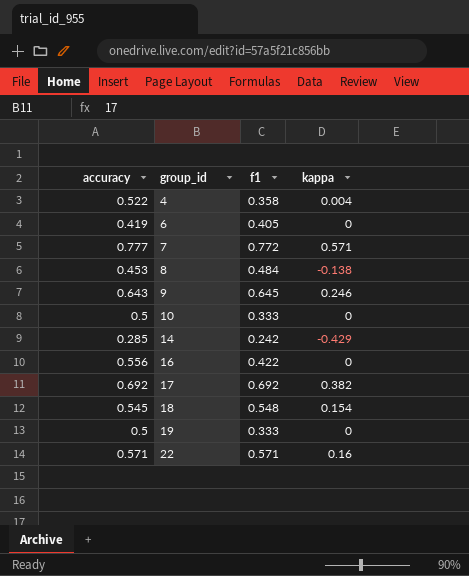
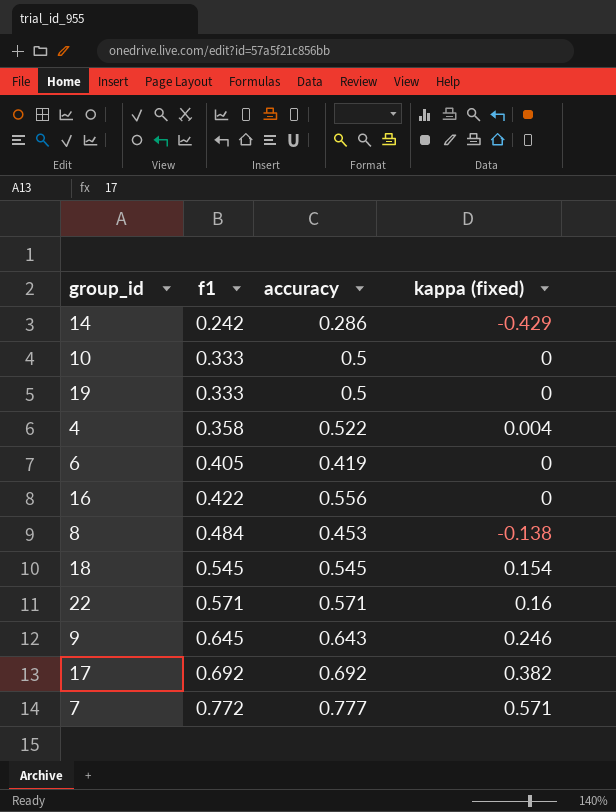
row order: group_id ascending -> f1 ascending
column accuracy | position: 1 -> 3
column name: kappa -> kappa (fixed)
14 | accuracy: 0.285 -> 0.286
18 | f1: 0.548 -> 0.545

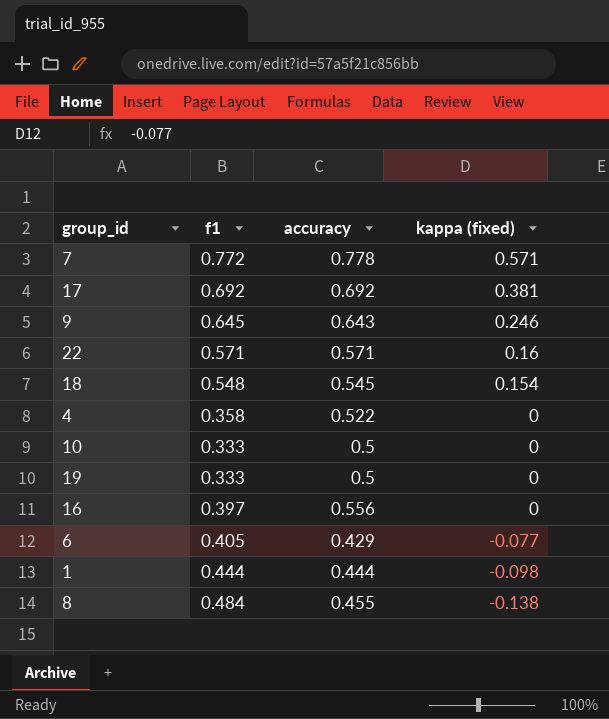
row order: f1 ascending -> kappa (fixed) descending
row 14: 0.242 | 0.286 | -0.429 -> none
7 | accuracy: 0.777 -> 0.778
17 | kappa (fixed): 0.382 -> 0.381
18 | f1: 0.545 -> 0.548
4 | kappa (fixed): 0.004 -> 0
16 | f1: 0.422 -> 0.397
6 | accuracy: 0.419 -> 0.429
6 | kappa (fixed): 0 -> -0.077
row 1: none -> 0.444 | 0.444 | -0.098
8 | accuracy: 0.453 -> 0.455

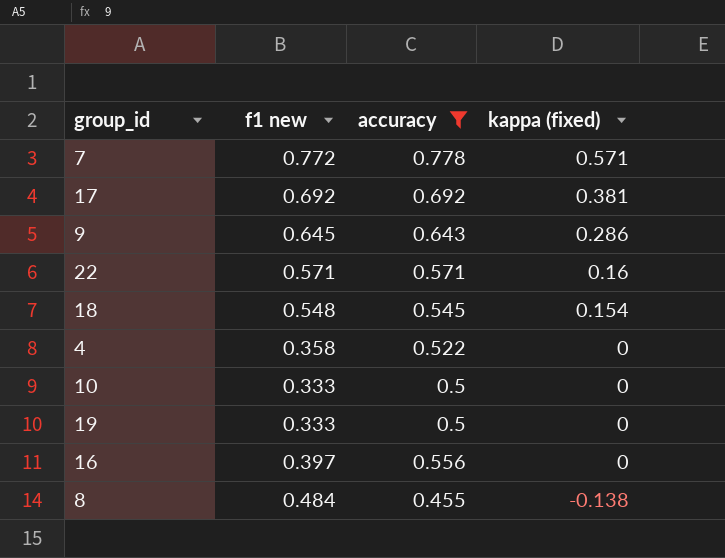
filter: none -> accuracy >= 0.455
column name: f1 -> f1 new
9 | kappa (fixed): 0.246 -> 0.286

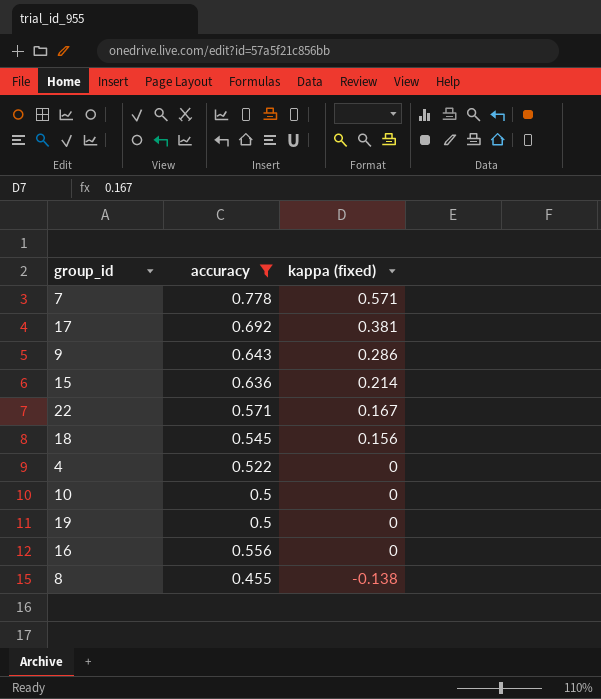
column f1 new | position: 2 -> none
row 15: none -> 0.636 | 0.214
22 | kappa (fixed): 0.16 -> 0.167
18 | kappa (fixed): 0.154 -> 0.156

